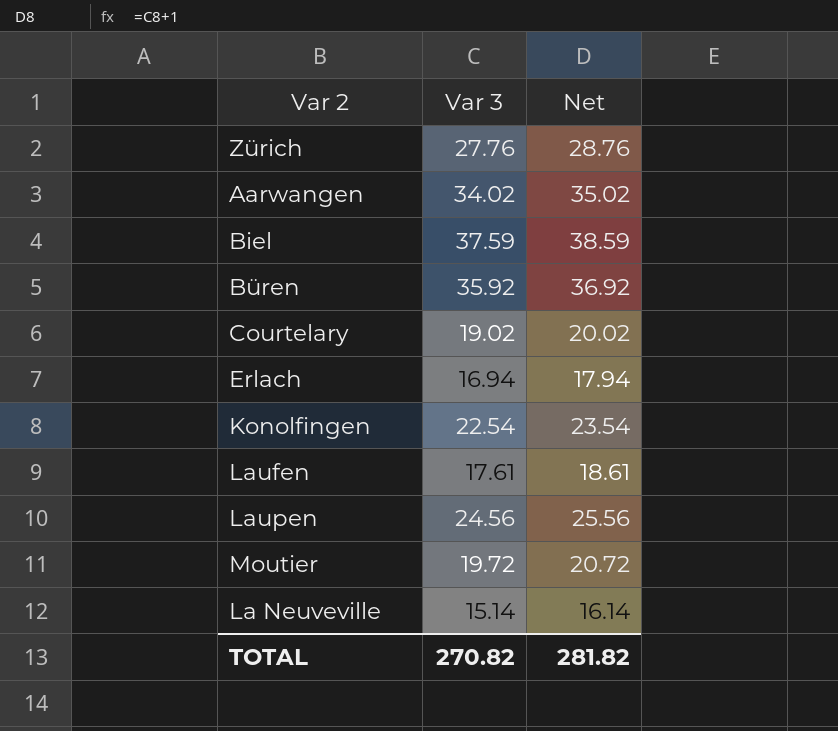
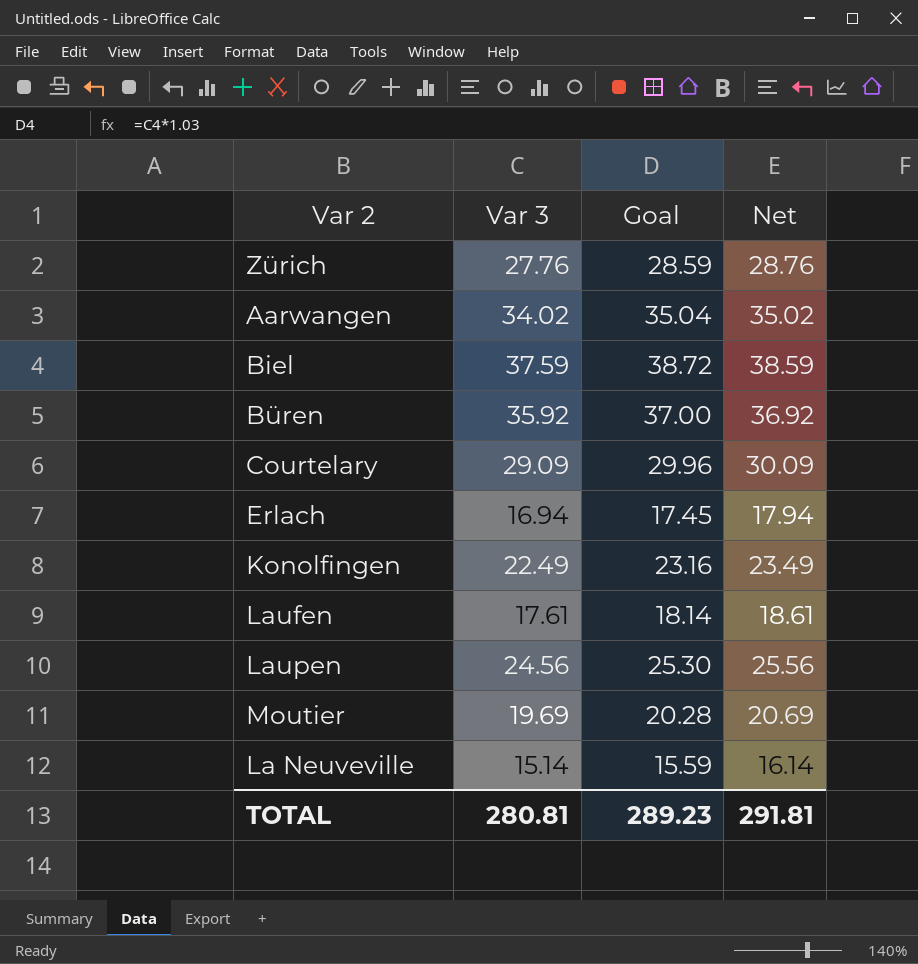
column Goal | formula: none -> [Var 3] * 1.03
Courtelary | Var 3: 19.02 -> 29.09
Courtelary | Net: 20.02 -> 30.09
Konolfingen | Var 3: 22.54 -> 22.49
Konolfingen | Net: 23.54 -> 23.49
Moutier | Var 3: 19.72 -> 19.69
Moutier | Net: 20.72 -> 20.69
TOTAL | Var 3: 270.82 -> 280.81
TOTAL | Net: 281.82 -> 291.81

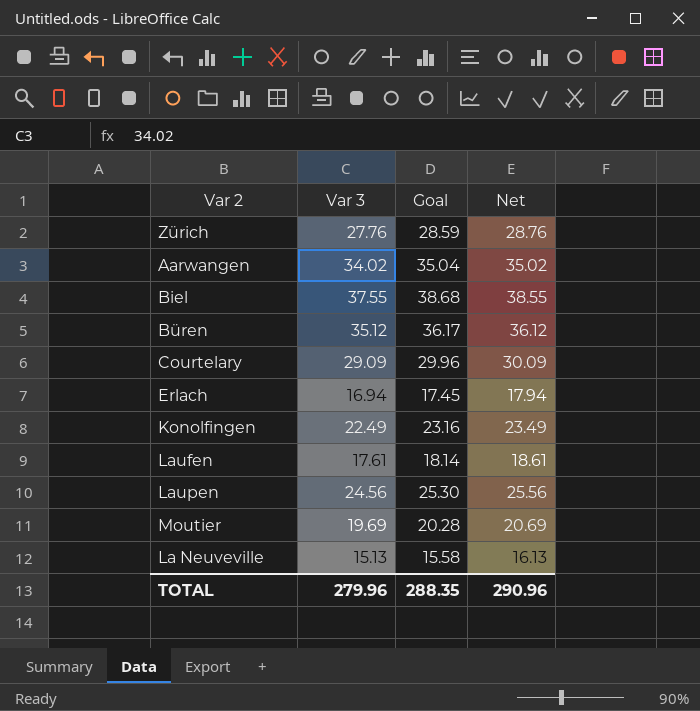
Biel | Var 3: 37.59 -> 37.55
Biel | Goal: 38.72 -> 38.68
Biel | Net: 38.59 -> 38.55
Büren | Var 3: 35.92 -> 35.12
Büren | Goal: 37.00 -> 36.17
Büren | Net: 36.92 -> 36.12
La Neuveville | Var 3: 15.14 -> 15.13
La Neuveville | Goal: 15.59 -> 15.58
La Neuveville | Net: 16.14 -> 16.13
TOTAL | Var 3: 280.81 -> 279.96
TOTAL | Goal: 289.23 -> 288.35
TOTAL | Net: 291.81 -> 290.96

